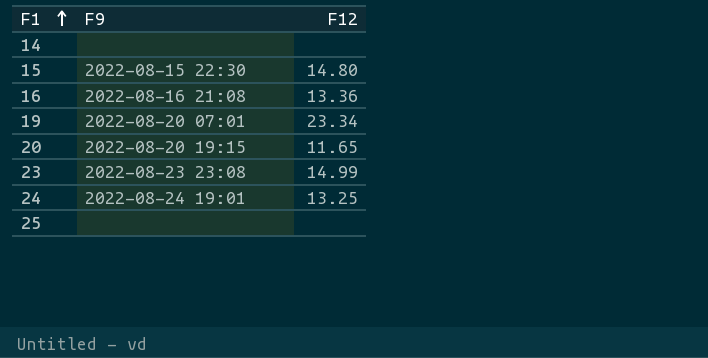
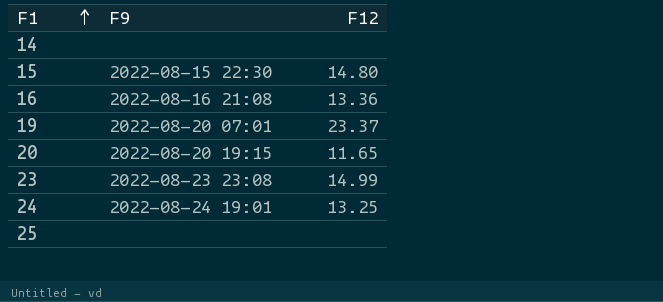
19 | F12: 23.34 -> 23.37

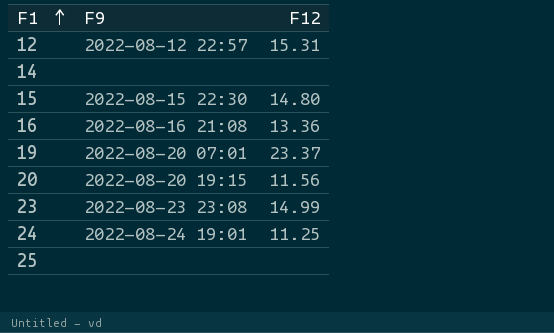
row 12: none -> 2022-08-12 22:57 | 15.31
20 | F12: 11.65 -> 11.56
24 | F12: 13.25 -> 11.25

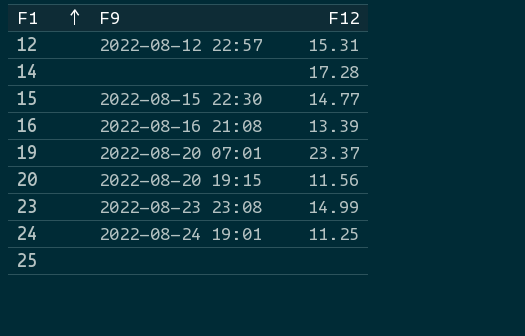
14 | F12: none -> 17.28
15 | F12: 14.80 -> 14.77
16 | F12: 13.36 -> 13.39

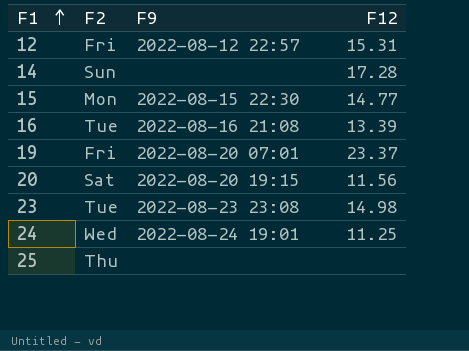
column F2 | position: none -> 2
23 | F12: 14.99 -> 14.98

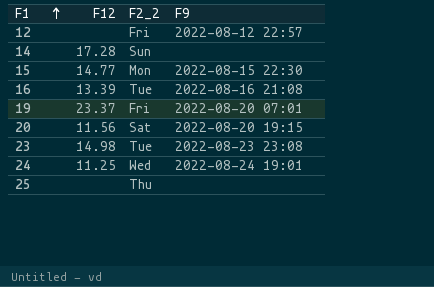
column F12 | position: 4 -> 2
column name: F2 -> F2_2
12 | F12: 15.31 -> none

